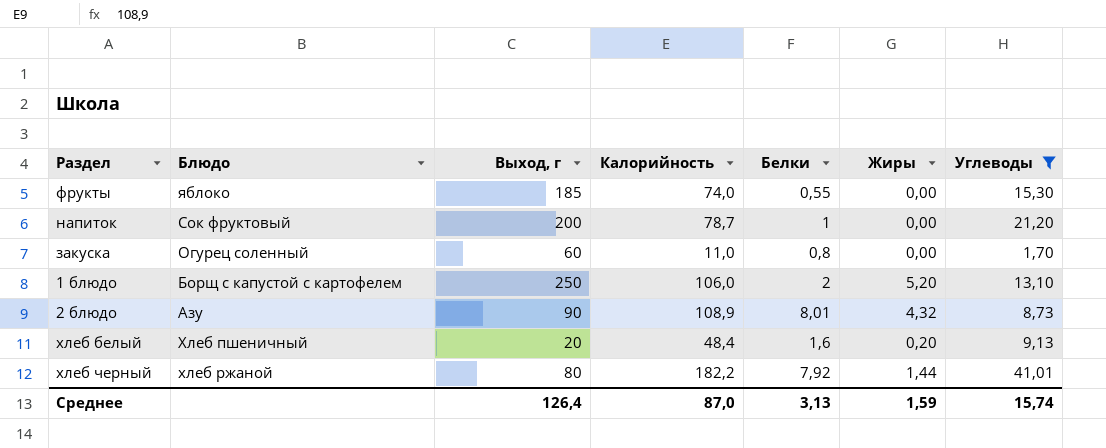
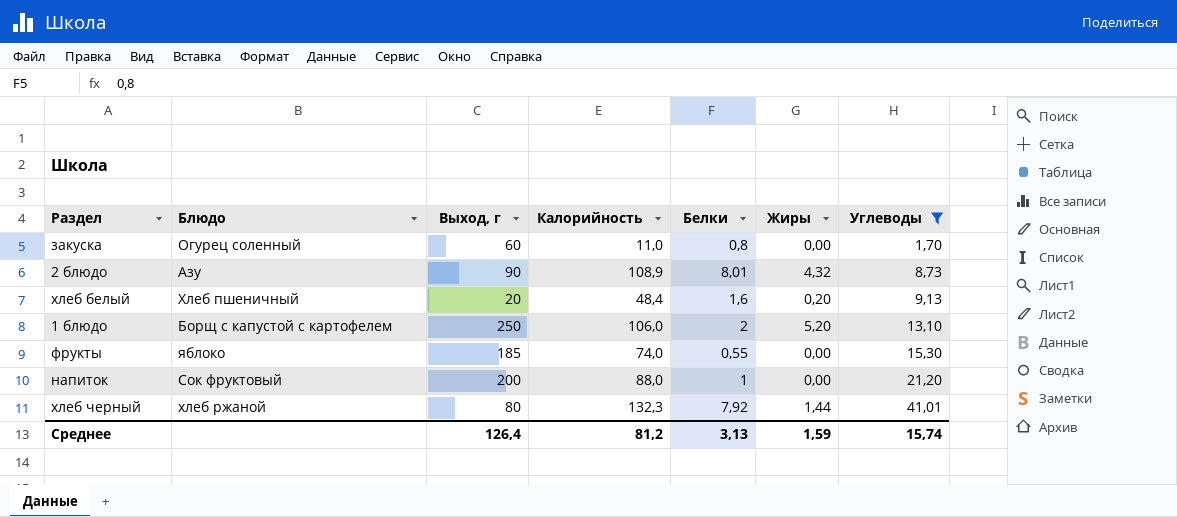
row order: none -> Углеводы ascending
напиток | Калорийность: 78,7 -> 88,0
хлеб черный | Калорийность: 182,2 -> 132,3
Среднее | Калорийность: 87,0 -> 81,2

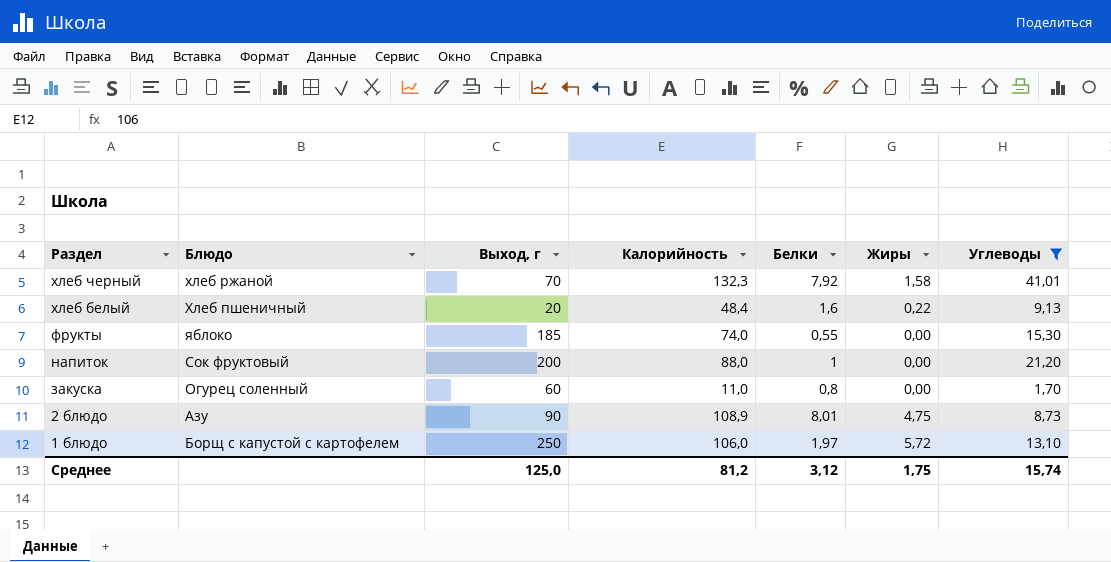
row order: Углеводы ascending -> Раздел descending
хлеб черный | Выход, г: 80 -> 70
хлеб черный | Жиры: 1,44 -> 1,58
хлеб белый | Жиры: 0,20 -> 0,22
2 блюдо | Жиры: 4,32 -> 4,75
1 блюдо | Белки: 2 -> 1,97
1 блюдо | Жиры: 5,20 -> 5,72
Среднее | Выход, г: 126,4 -> 125,0
Среднее | Белки: 3,13 -> 3,12
Среднее | Жиры: 1,59 -> 1,75

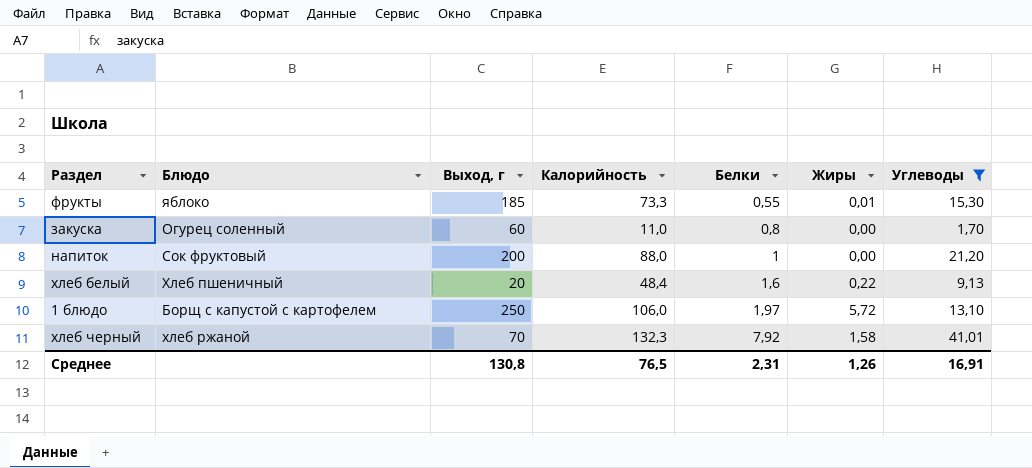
row order: Раздел descending -> Белки ascending
row 2 блюдо: Азу | 90 | 108,9 | 8,01 | 4,75 | 8,73 -> none
фрукты | Калорийность: 74,0 -> 73,3
фрукты | Жиры: 0,00 -> 0,01
Среднее | Выход, г: 125,0 -> 130,8
Среднее | Калорийность: 81,2 -> 76,5
Среднее | Белки: 3,12 -> 2,31
Среднее | Жиры: 1,75 -> 1,26
Среднее | Углеводы: 15,74 -> 16,91

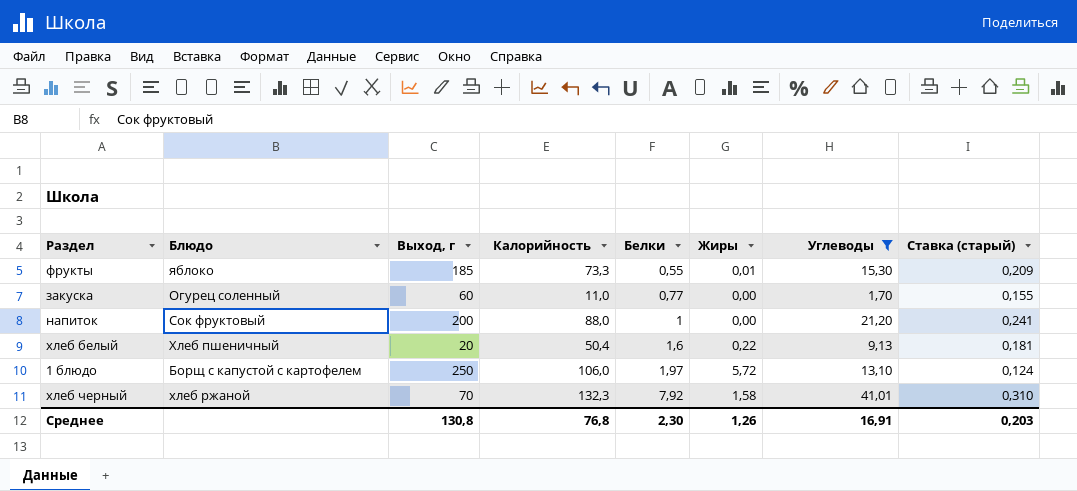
column Ставка (старый) | formula: none -> [Углеводы] / [Калорийность]
закуска | Белки: 0,8 -> 0,77
хлеб белый | Калорийность: 48,4 -> 50,4
Среднее | Калорийность: 76,5 -> 76,8
Среднее | Белки: 2,31 -> 2,30

